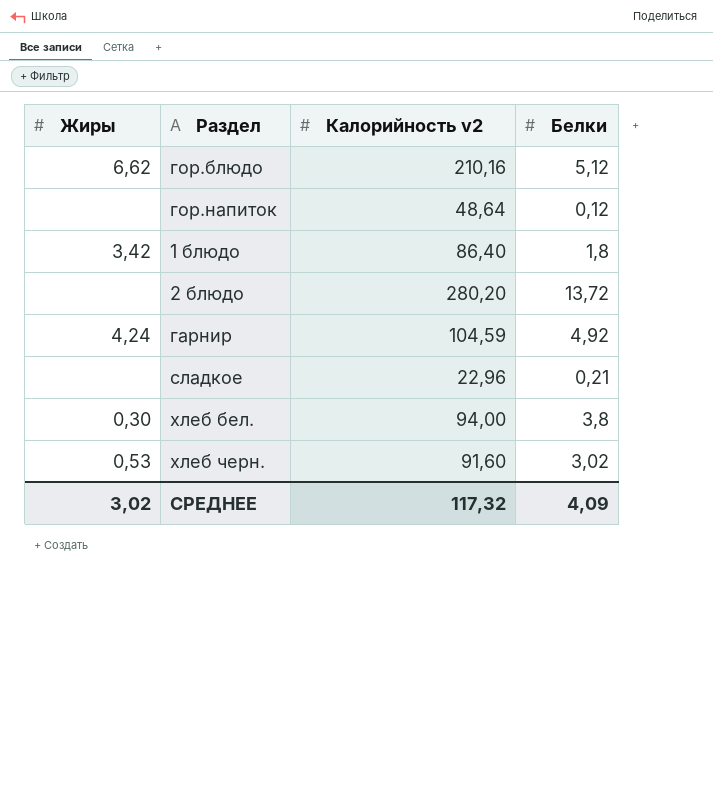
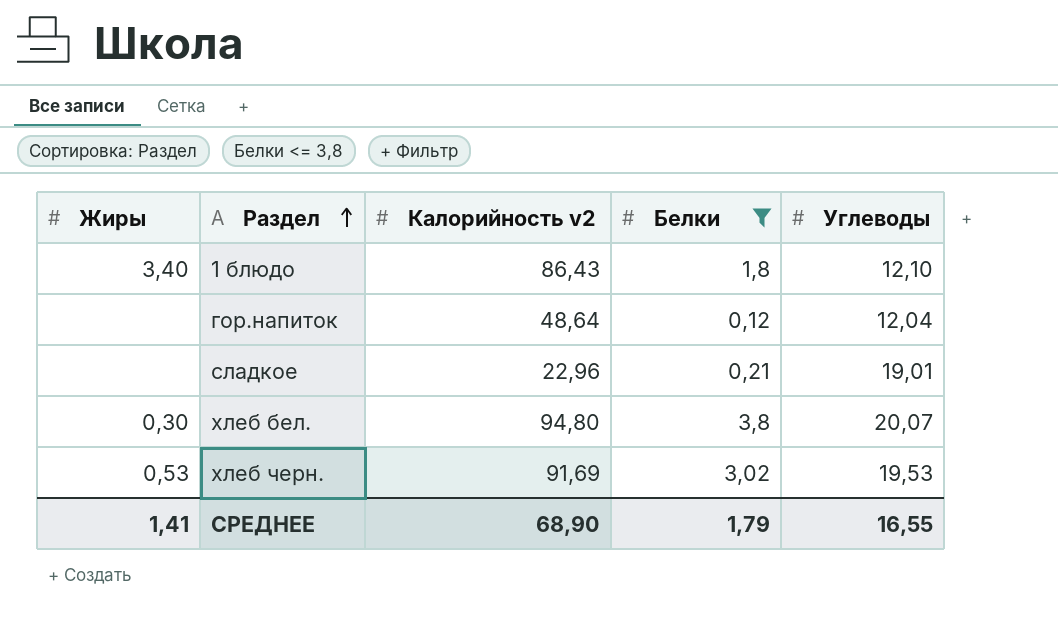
filter: none -> Белки <= 3,8
row order: none -> Раздел ascending
column Углеводы | position: none -> 5
1 блюдо | Жиры: 3,42 -> 3,40
1 блюдо | Калорийность v2: 86,40 -> 86,43
хлеб бел. | Калорийность v2: 94,00 -> 94,80
хлеб черн. | Калорийность v2: 91,60 -> 91,69
СРЕДНЕЕ | Жиры: 3,02 -> 1,41
СРЕДНЕЕ | Калорийность v2: 117,32 -> 68,90
СРЕДНЕЕ | Белки: 4,09 -> 1,79

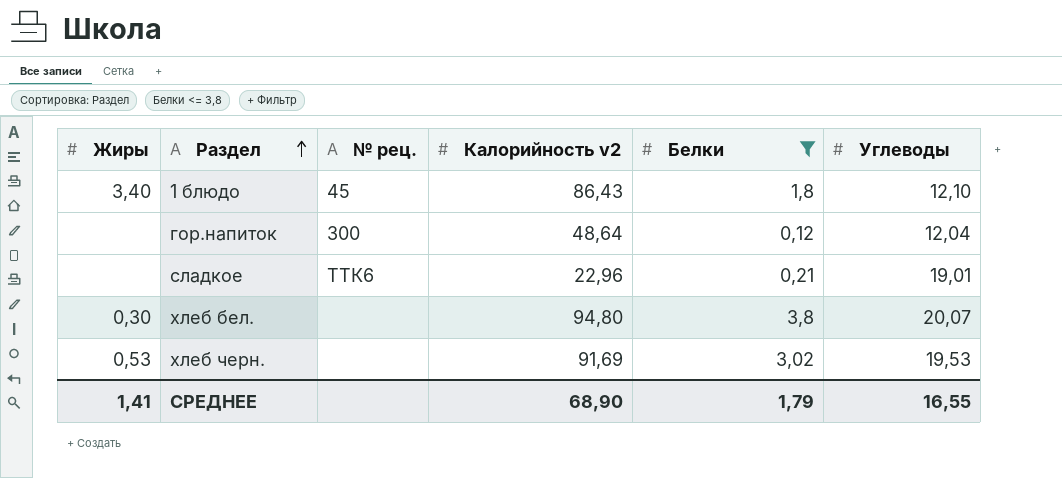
column № рец. | position: none -> 3

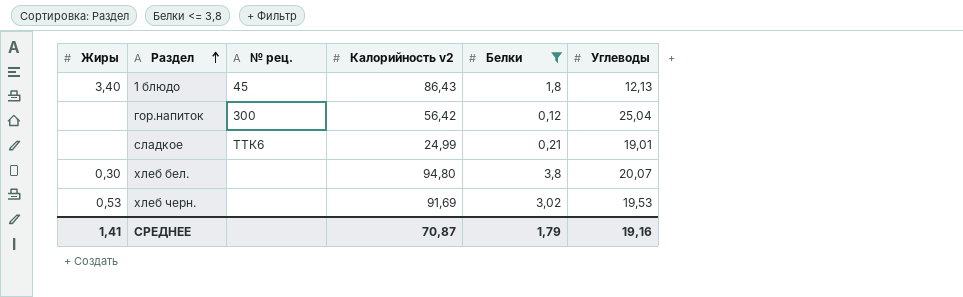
1 блюдо | Углеводы: 12,10 -> 12,13
гор.напиток | Калорийность v2: 48,64 -> 56,42
гор.напиток | Углеводы: 12,04 -> 25,04
сладкое | Калорийность v2: 22,96 -> 24,99
СРЕДНЕЕ | Калорийность v2: 68,90 -> 70,87
СРЕДНЕЕ | Углеводы: 16,55 -> 19,16

